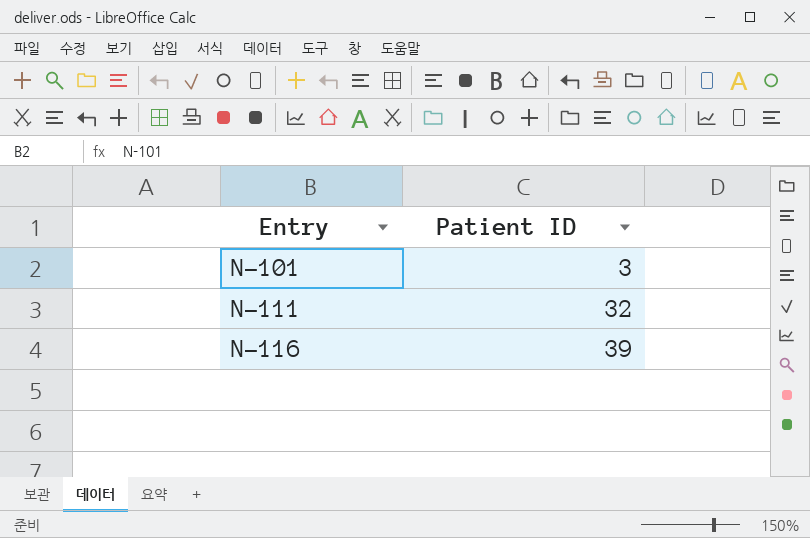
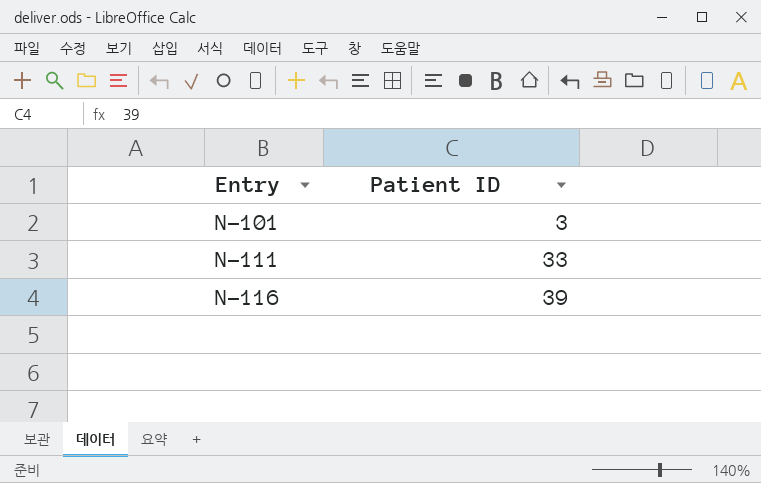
N-111 | Patient ID: 32 -> 33

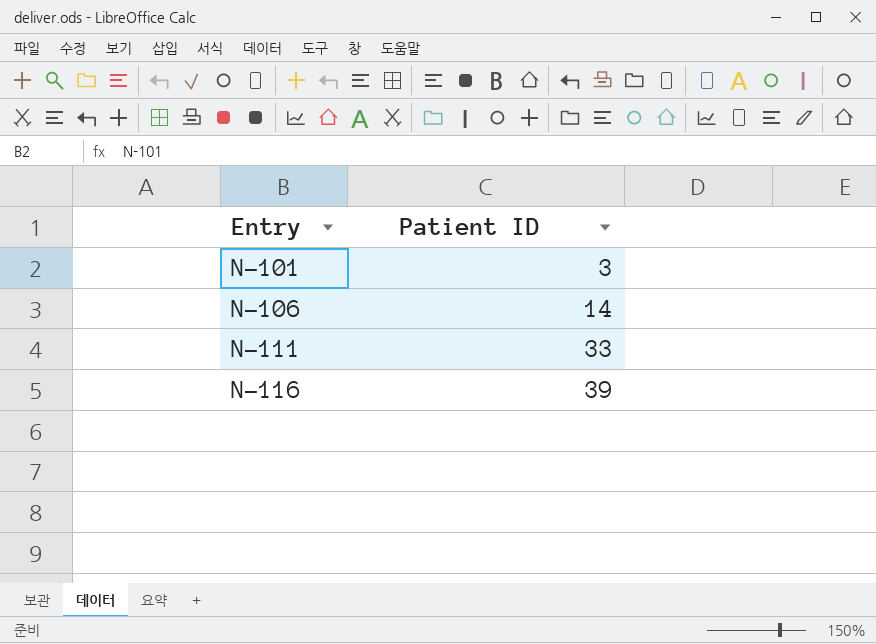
row N-106: none -> 14

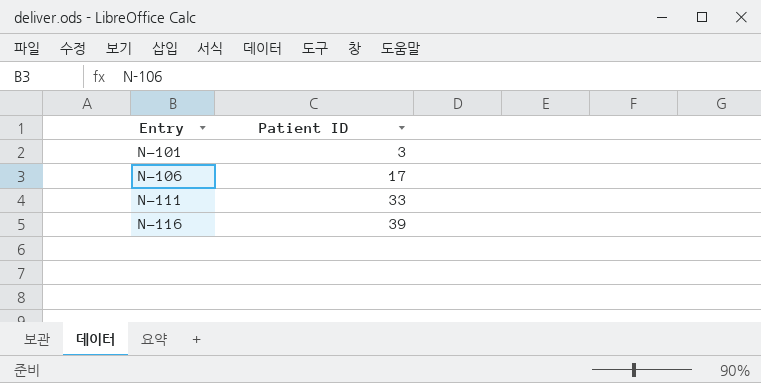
N-106 | Patient ID: 14 -> 17

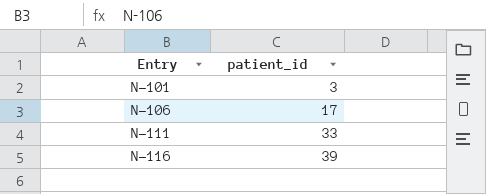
column name: Patient ID -> patient_id

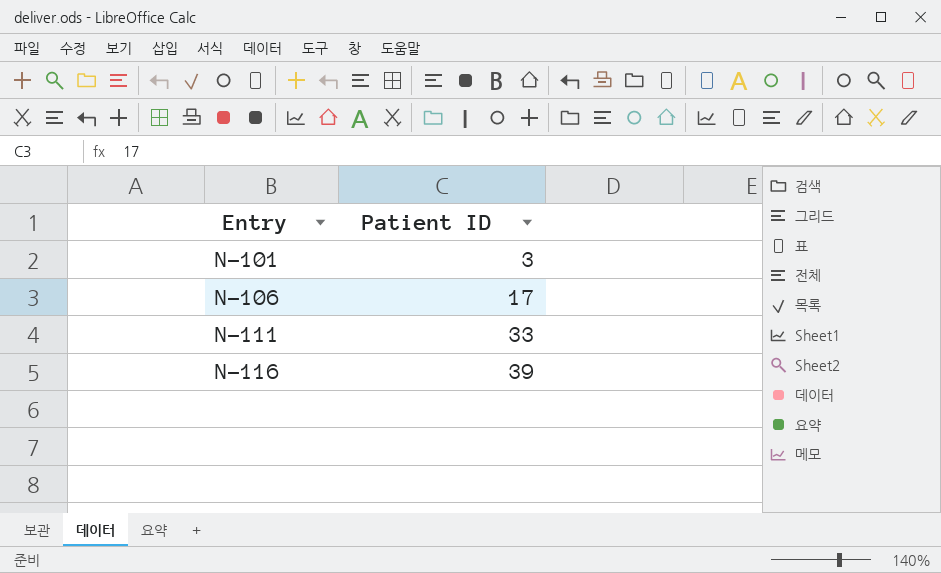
column name: patient_id -> Patient ID

